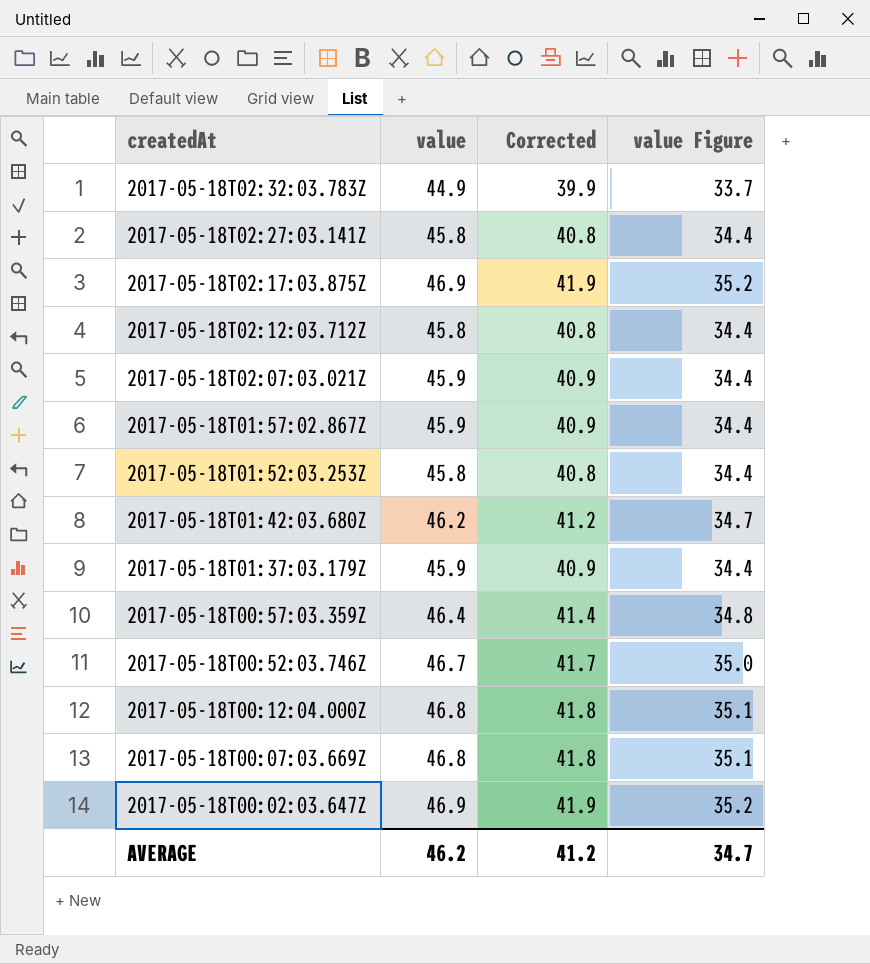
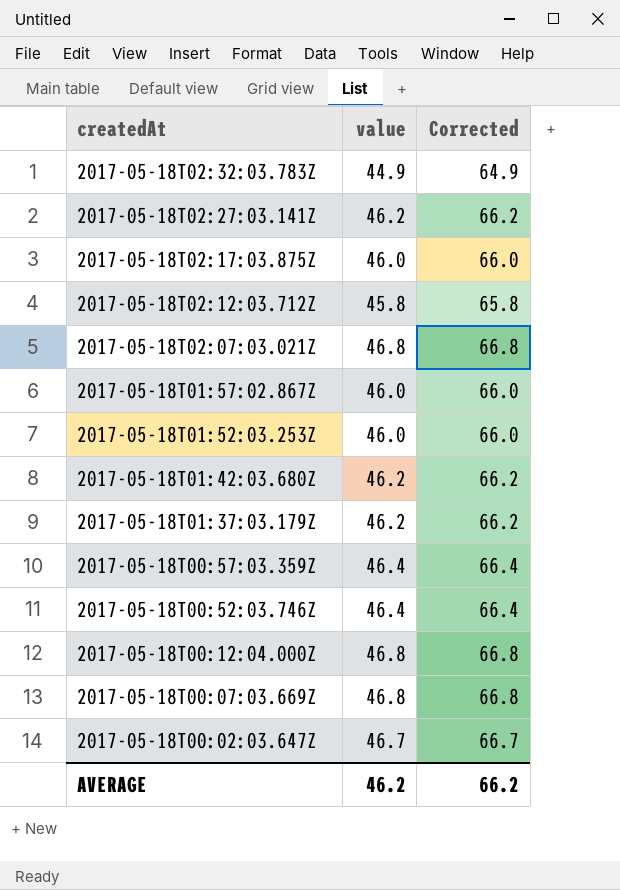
column value Figure | formula: [value] * 0.75 -> none
column Corrected | formula: [value] - 5 -> [value] + 20
2017-05-18T02:27:03.141Z | value: 45.8 -> 46.2
2017-05-18T02:17:03.875Z | value: 46.9 -> 46.0
2017-05-18T02:07:03.021Z | value: 45.9 -> 46.8
2017-05-18T01:57:02.867Z | value: 45.9 -> 46.0
2017-05-18T01:52:03.253Z | value: 45.8 -> 46.0
2017-05-18T01:37:03.179Z | value: 45.9 -> 46.2
2017-05-18T00:52:03.746Z | value: 46.7 -> 46.4
2017-05-18T00:02:03.647Z | value: 46.9 -> 46.7
AVERAGE | Corrected: 41.2 -> 66.2

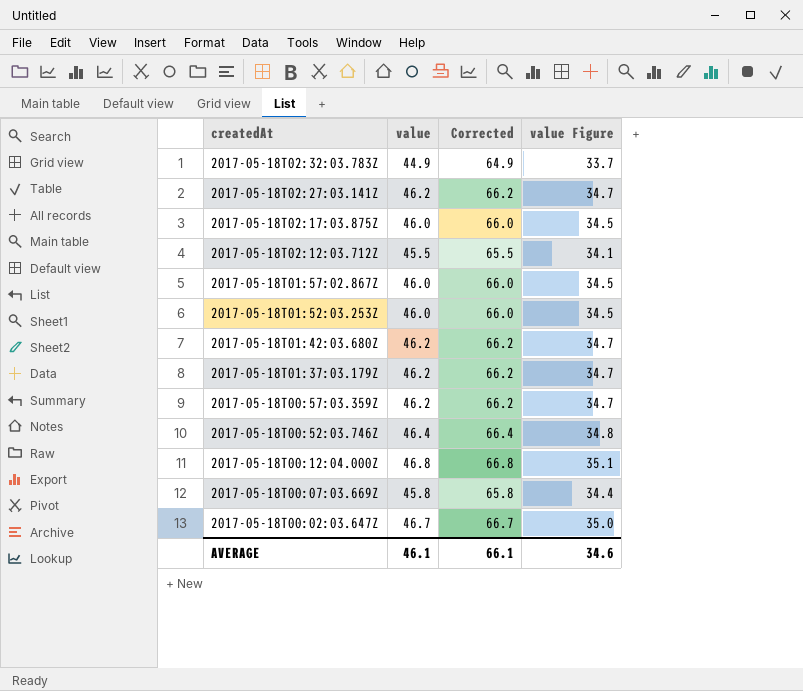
column value Figure | formula: none -> [value] * 0.75
row 2017-05-18T02:07:03.021Z: 46.8 | 66.8 -> none
2017-05-18T02:12:03.712Z | value: 45.8 -> 45.5
2017-05-18T02:12:03.712Z | Corrected: 65.8 -> 65.5
2017-05-18T00:57:03.359Z | value: 46.4 -> 46.2
2017-05-18T00:57:03.359Z | Corrected: 66.4 -> 66.2
2017-05-18T00:07:03.669Z | value: 46.8 -> 45.8
2017-05-18T00:07:03.669Z | Corrected: 66.8 -> 65.8
AVERAGE | value: 46.2 -> 46.1
AVERAGE | Corrected: 66.2 -> 66.1

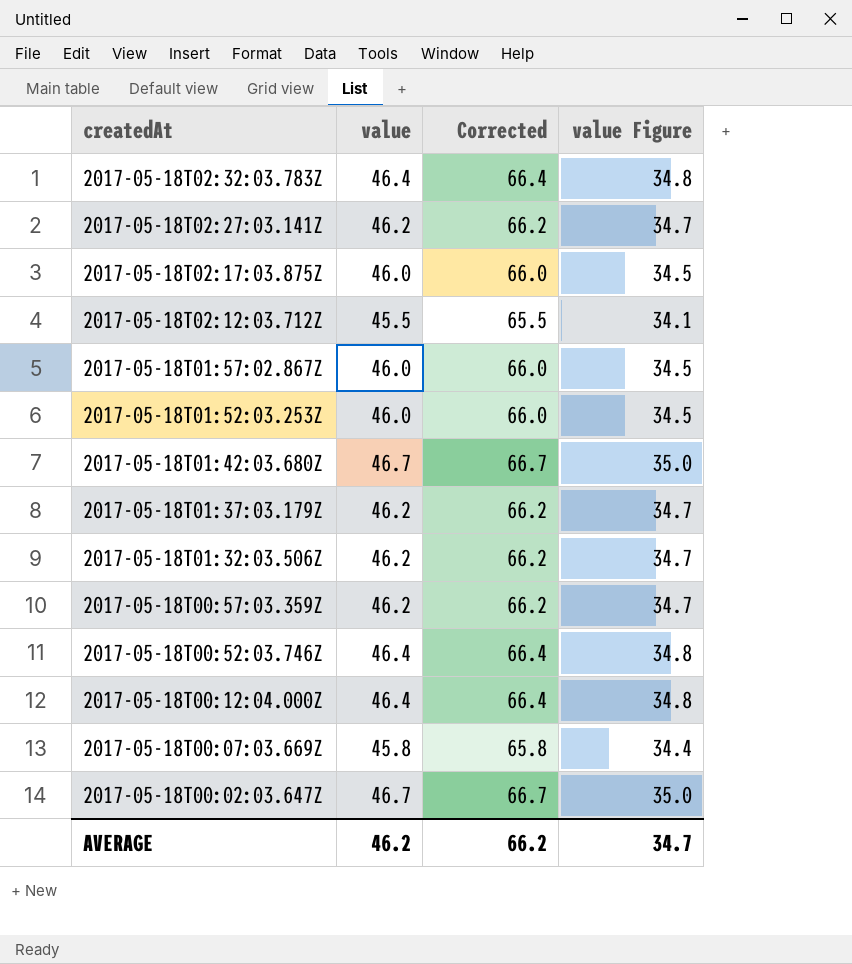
2017-05-18T02:32:03.783Z | value: 44.9 -> 46.4
2017-05-18T02:32:03.783Z | Corrected: 64.9 -> 66.4
2017-05-18T02:32:03.783Z | value Figure: 33.7 -> 34.8
2017-05-18T01:42:03.680Z | value: 46.2 -> 46.7
2017-05-18T01:42:03.680Z | Corrected: 66.2 -> 66.7
2017-05-18T01:42:03.680Z | value Figure: 34.7 -> 35.0
row 2017-05-18T01:32:03.506Z: none -> 46.2 | 66.2 | 34.7
2017-05-18T00:12:04.000Z | value: 46.8 -> 46.4
2017-05-18T00:12:04.000Z | Corrected: 66.8 -> 66.4
2017-05-18T00:12:04.000Z | value Figure: 35.1 -> 34.8
AVERAGE | value: 46.1 -> 46.2
AVERAGE | Corrected: 66.1 -> 66.2
AVERAGE | value Figure: 34.6 -> 34.7

